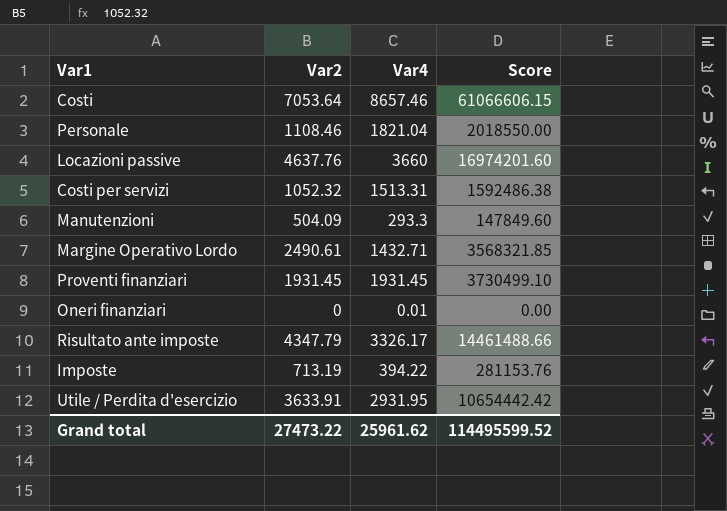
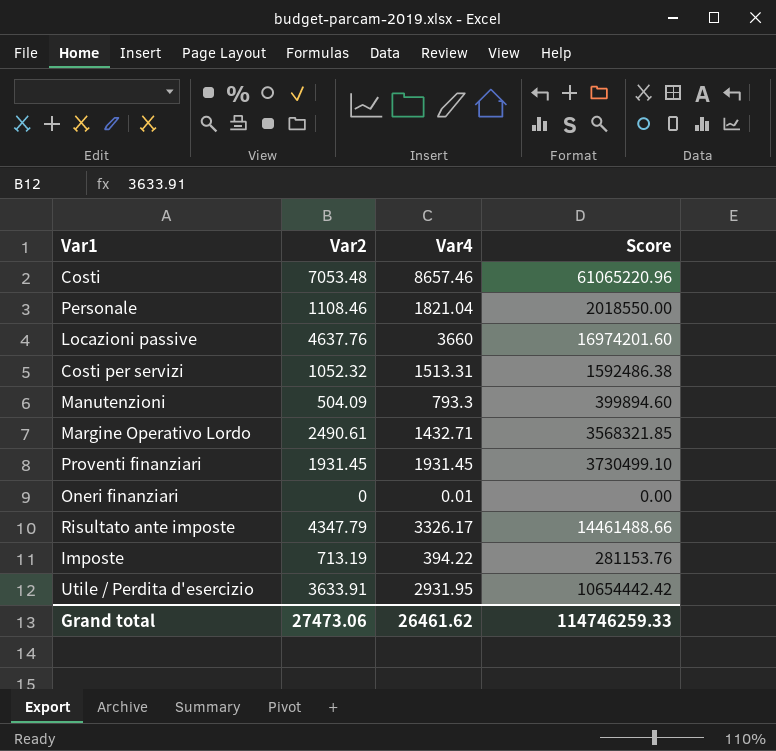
Costi | Var2: 7053.64 -> 7053.48
Costi | Score: 61066606.15 -> 61065220.96
Manutenzioni | Var4: 293.3 -> 793.3
Manutenzioni | Score: 147849.60 -> 399894.60
Grand total | Var2: 27473.22 -> 27473.06
Grand total | Var4: 25961.62 -> 26461.62
Grand total | Score: 114495599.52 -> 114746259.33

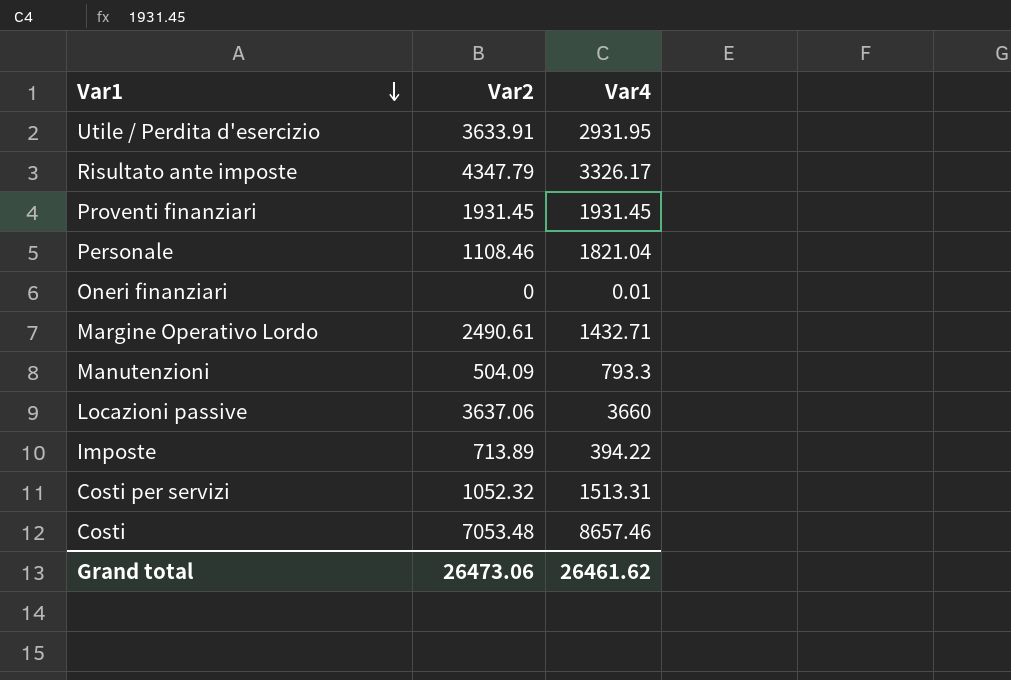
row order: none -> Var1 descending
column Score | formula: [Var2] * [Var4] -> none
Locazioni passive | Var2: 4637.76 -> 3637.06
Imposte | Var2: 713.19 -> 713.89
Grand total | Var2: 27473.06 -> 26473.06

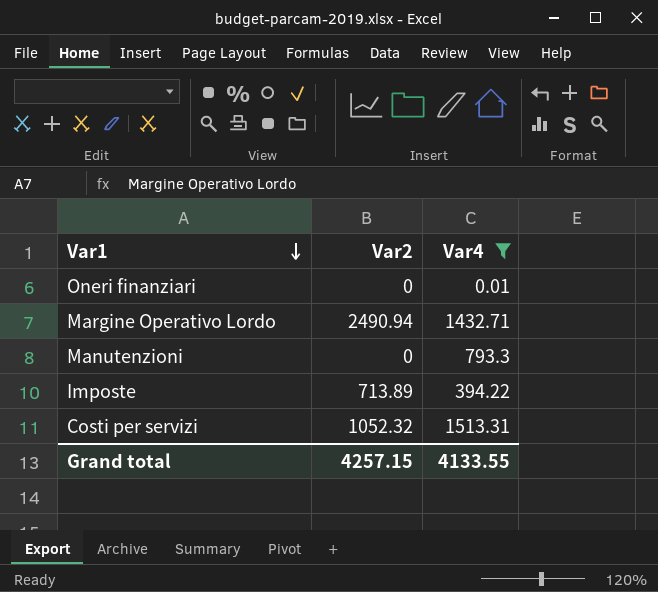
filter: none -> Var4 <= 1513.31
Margine Operativo Lordo | Var2: 2490.61 -> 2490.94
Manutenzioni | Var2: 504.09 -> 0
Grand total | Var2: 26473.06 -> 4257.15
Grand total | Var4: 26461.62 -> 4133.55

